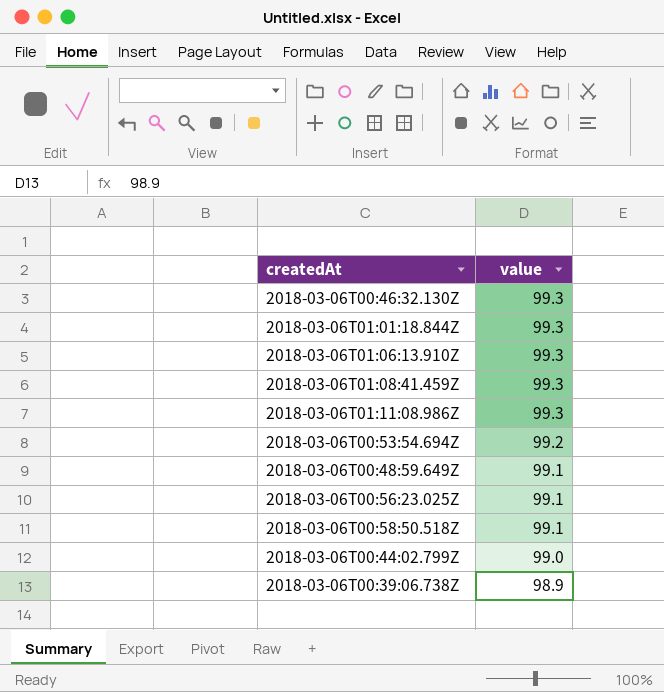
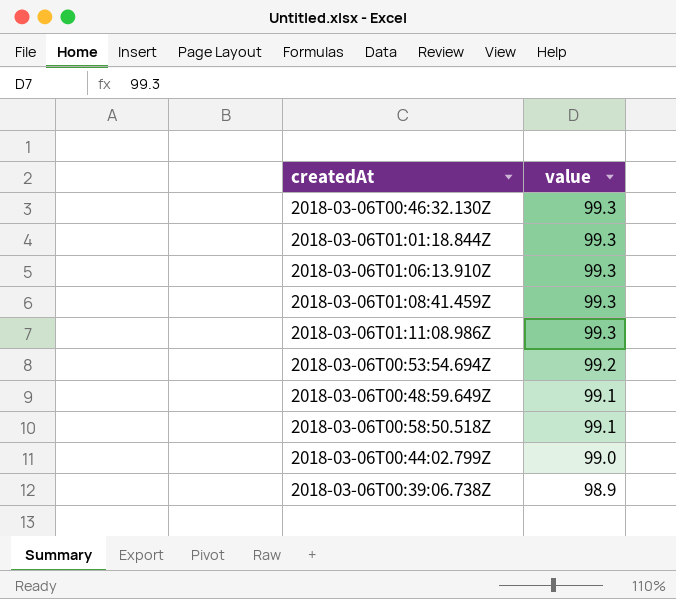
row 2018-03-06T00:56:23.025Z: 99.1 -> none

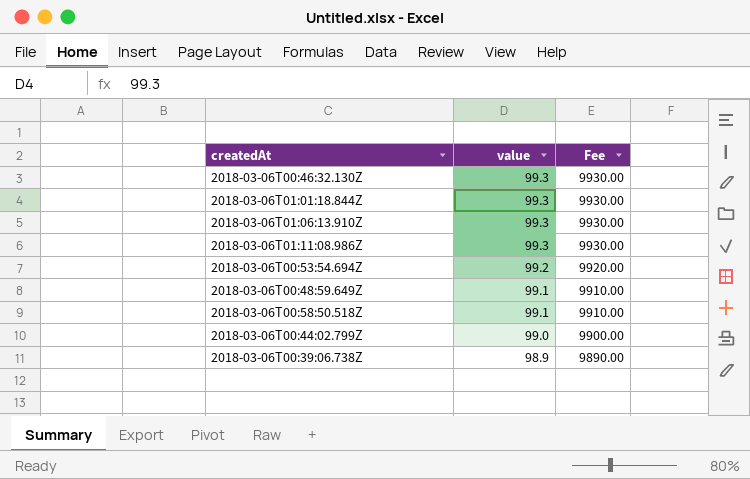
column Fee | formula: none -> [value] * 100
row 2018-03-06T01:08:41.459Z: 99.3 -> none

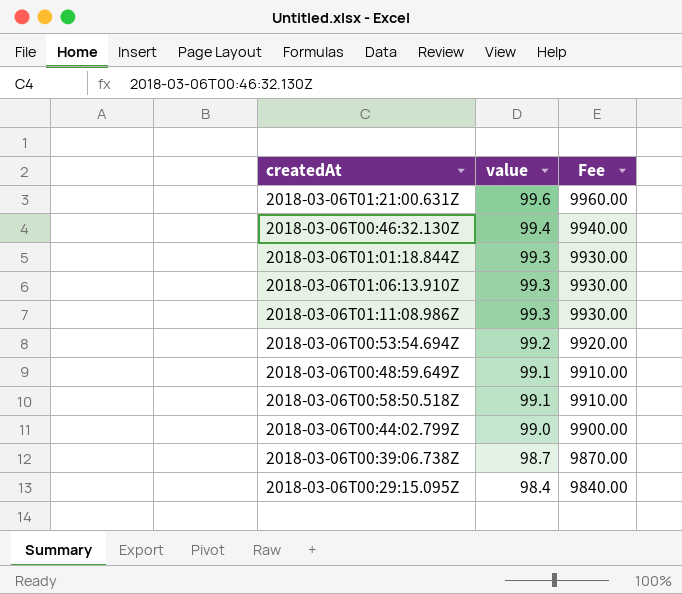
row 2018-03-06T01:21:00.631Z: none -> 99.6 | 9960.00
2018-03-06T00:46:32.130Z | value: 99.3 -> 99.4
2018-03-06T00:46:32.130Z | Fee: 9930.00 -> 9940.00
2018-03-06T00:39:06.738Z | value: 98.9 -> 98.7
2018-03-06T00:39:06.738Z | Fee: 9890.00 -> 9870.00
row 2018-03-06T00:29:15.095Z: none -> 98.4 | 9840.00

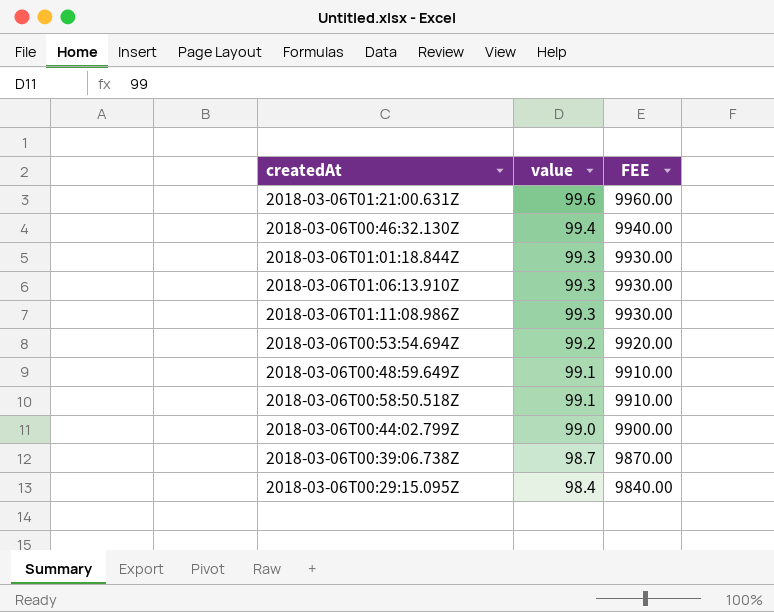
column name: Fee -> FEE

